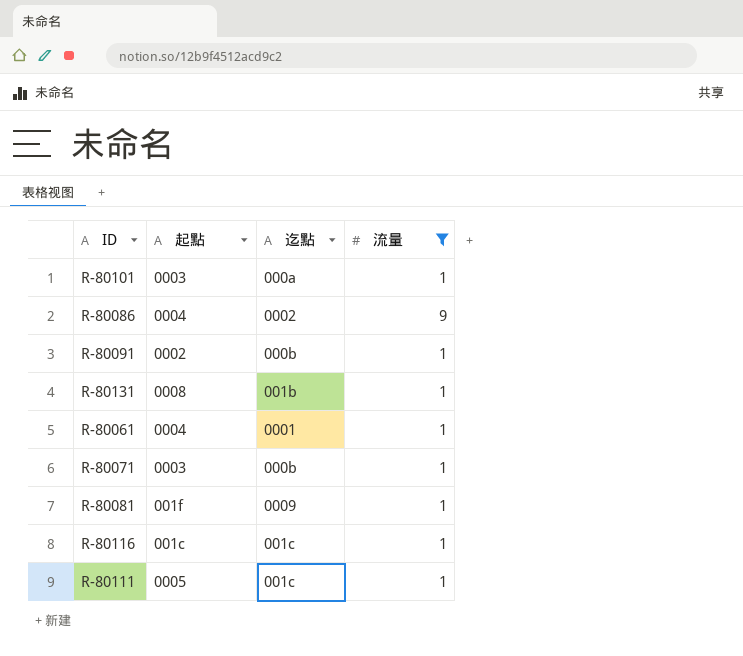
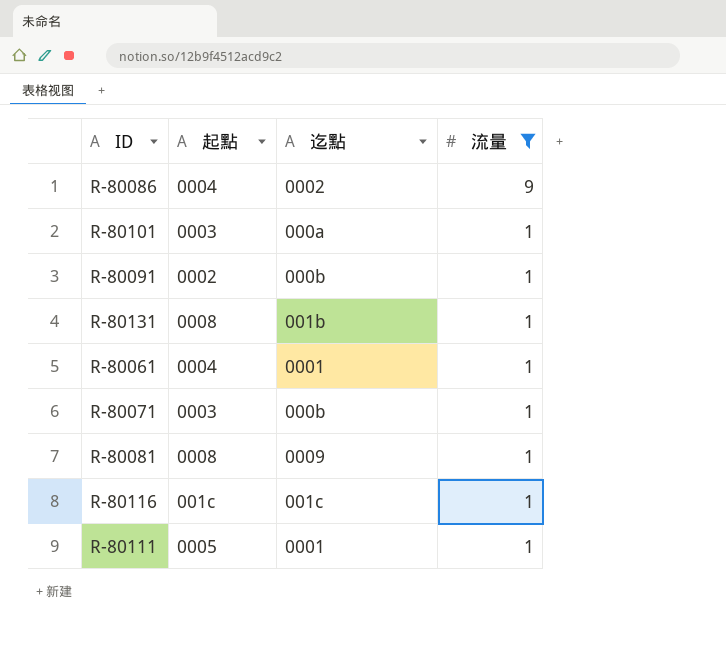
row order: none -> 流量 descending
R-80081 | 起點: 001f -> 0008
R-80111 | 迄點: 001c -> 0001

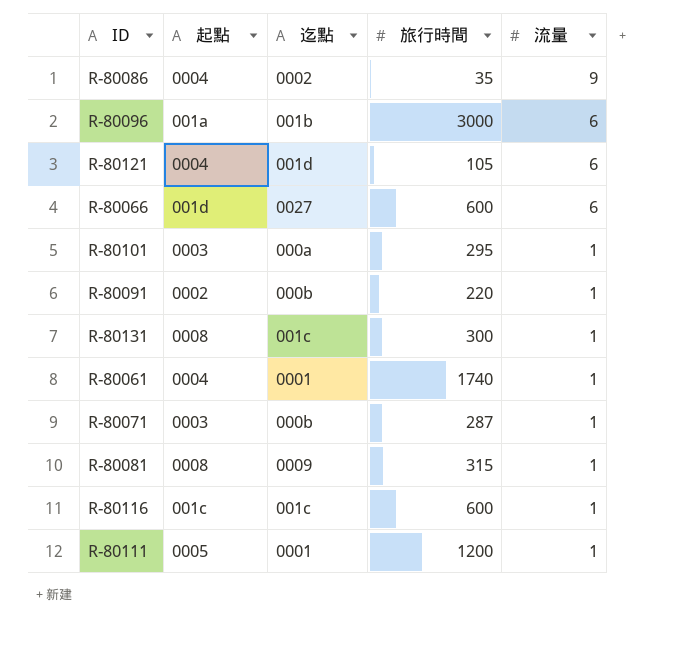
filter: 流量 != 6 -> none
column 旅行時間 | position: none -> 4
R-80131 | 迄點: 001b -> 001c

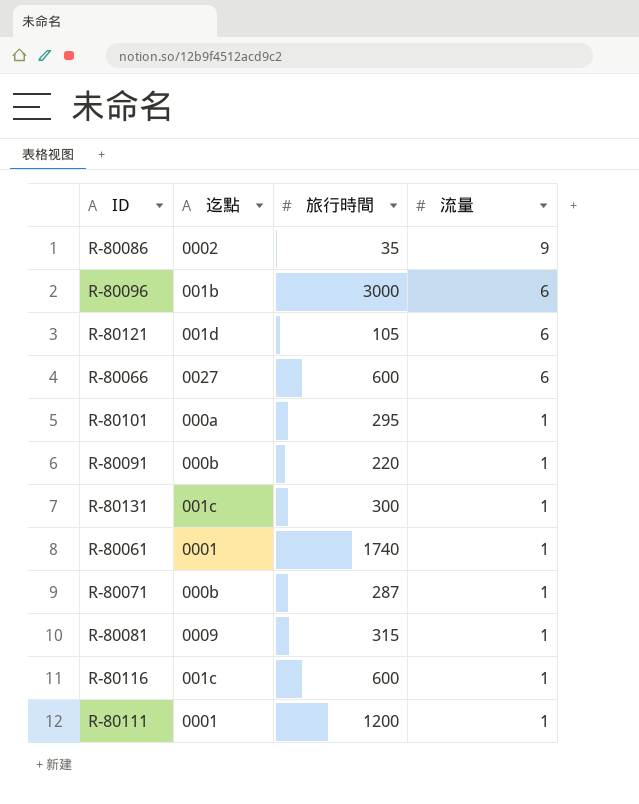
column 起點 | position: 2 -> none

